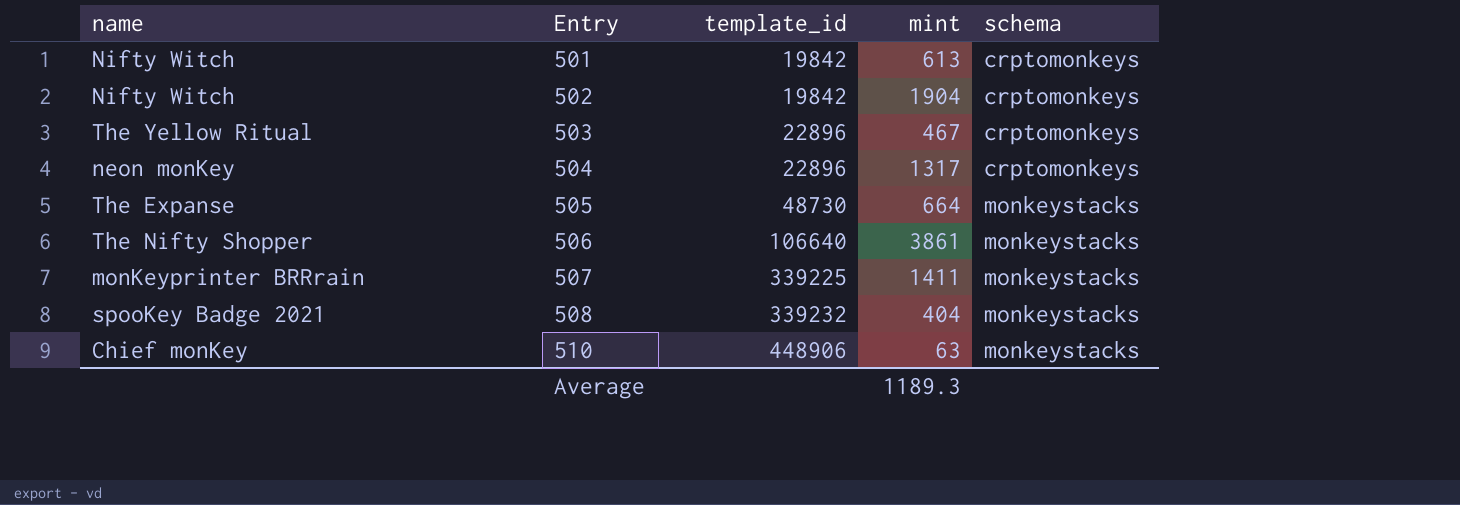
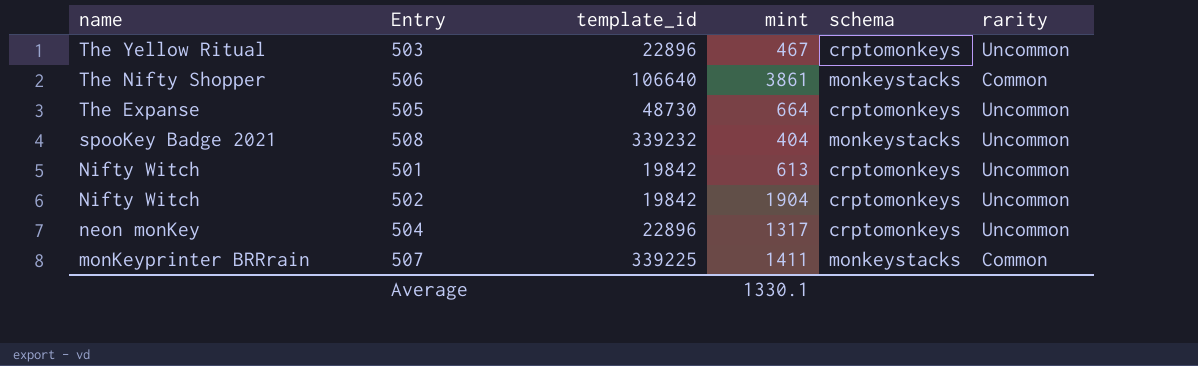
row order: Entry ascending -> name descending
column rarity | position: none -> 6
row 510: Chief monKey | 448906 | 63 | monkeystacks -> none
505 | schema: monkeystacks -> crptomonkeys
Average | mint: 1189.3 -> 1330.1

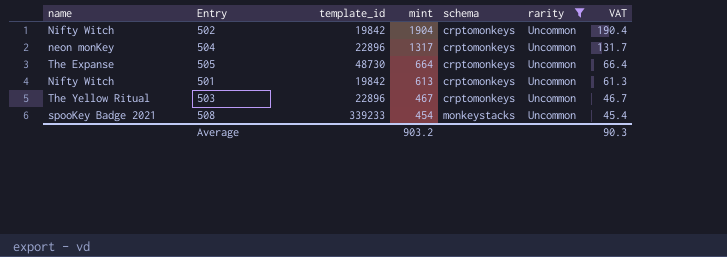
filter: none -> rarity = Uncommon
row order: name descending -> mint descending
column VAT | formula: none -> [mint] * 0.1
508 | template_id: 339232 -> 339233
508 | mint: 404 -> 454
Average | mint: 1330.1 -> 903.2

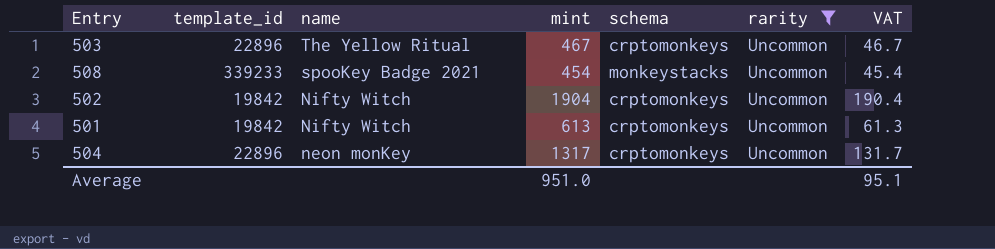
row order: mint descending -> name descending
column name | position: 1 -> 3
row 505: The Expanse | 48730 | 664 | crptomonkeys | Uncommon | 66.4 -> none
Average | mint: 903.2 -> 951.0
Average | VAT: 90.3 -> 95.1

